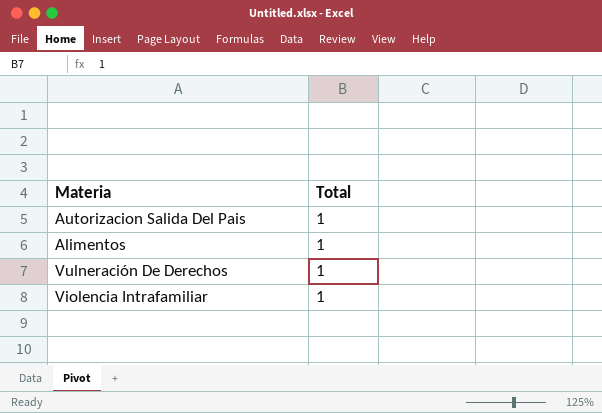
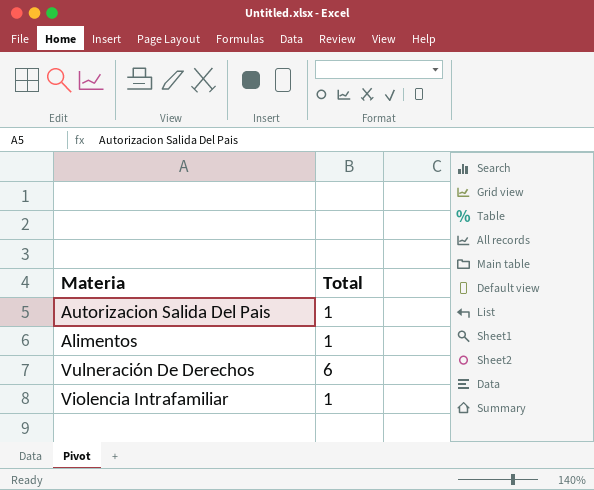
Vulneración De Derechos | Total: 1 -> 6

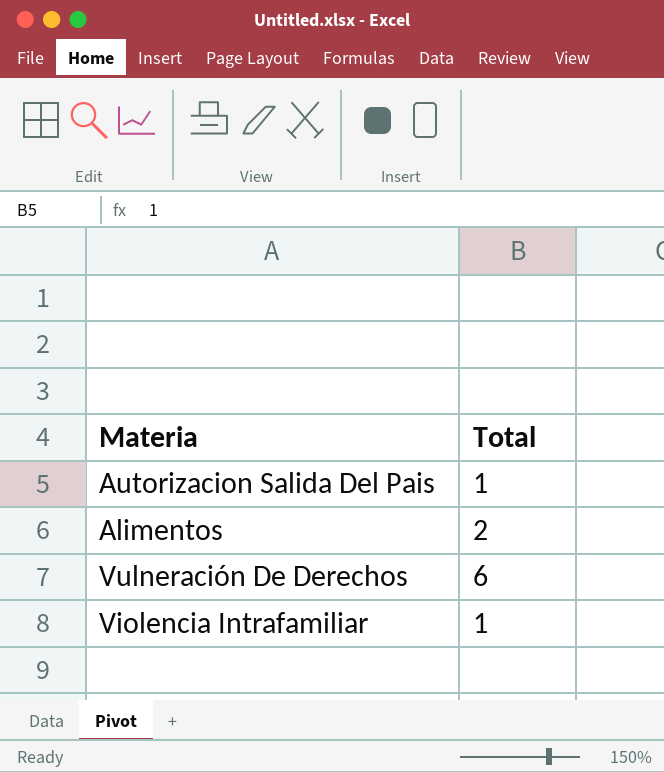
Alimentos | Total: 1 -> 2

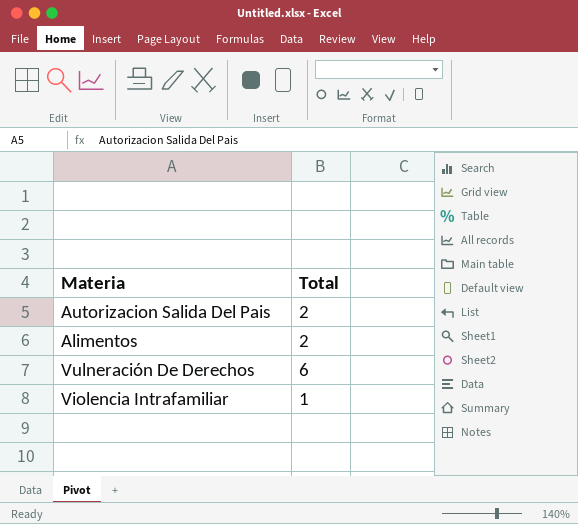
Autorizacion Salida Del Pais | Total: 1 -> 2

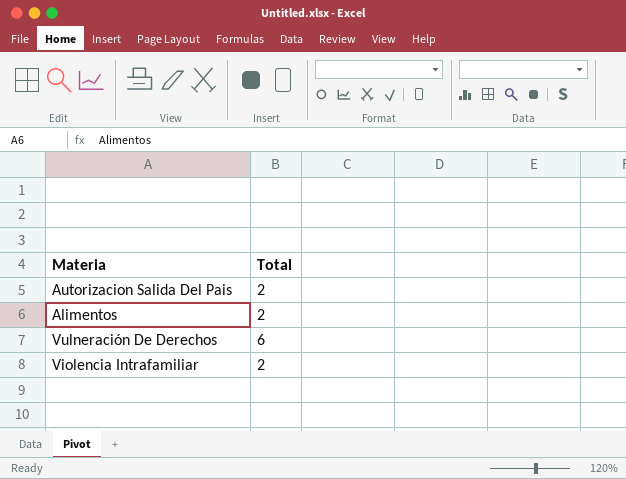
Violencia Intrafamiliar | Total: 1 -> 2

